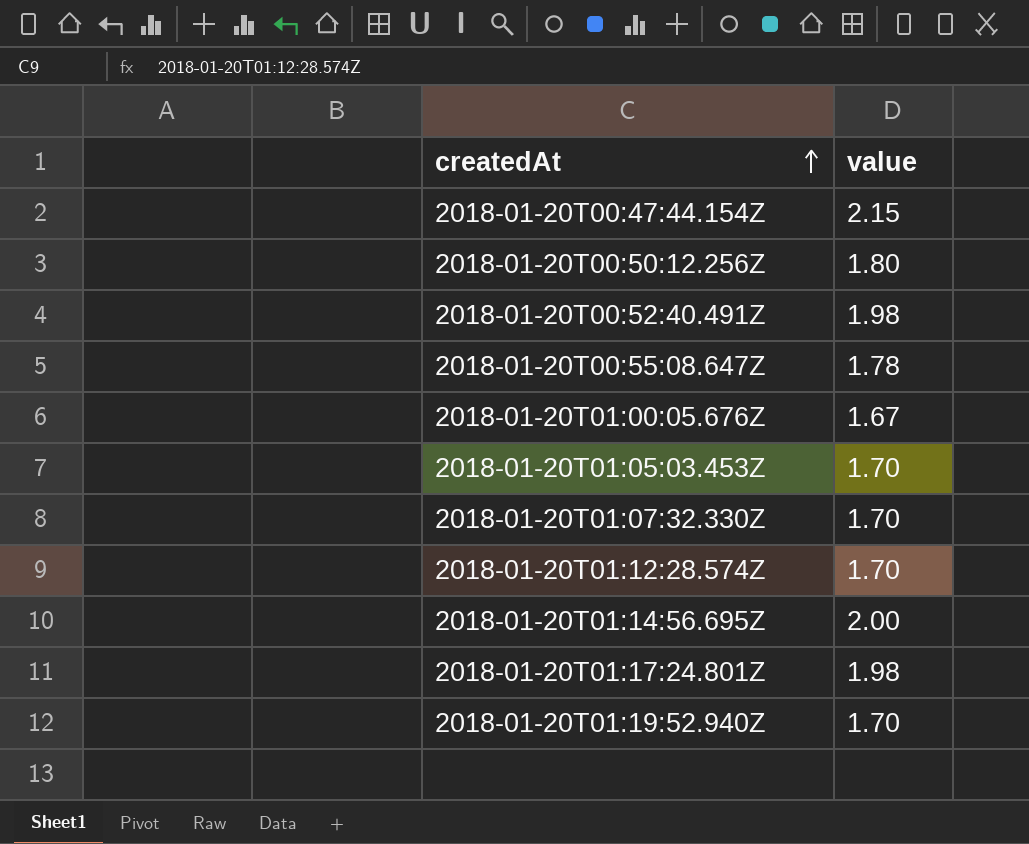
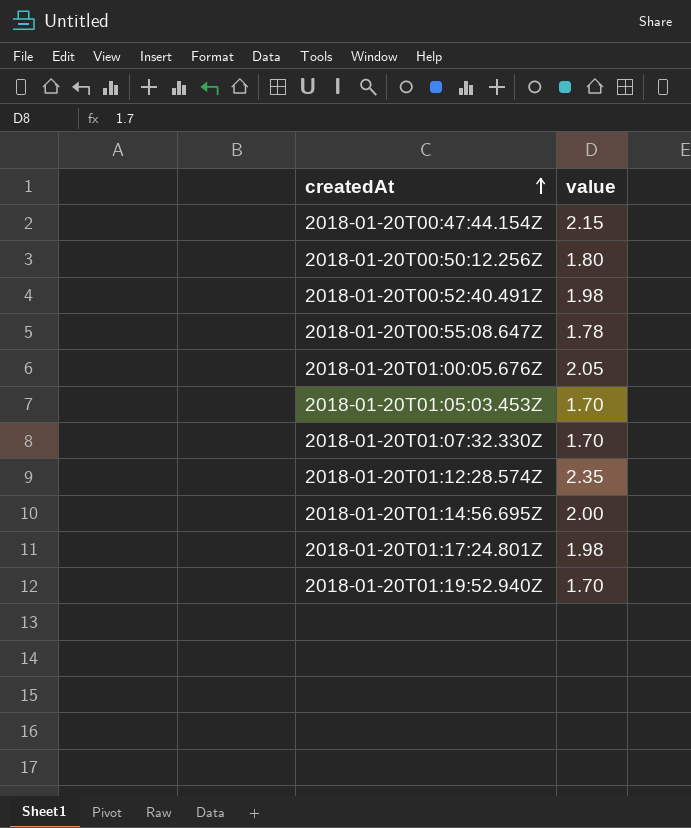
2018-01-20T01:00:05.676Z | value: 1.67 -> 2.05
2018-01-20T01:12:28.574Z | value: 1.70 -> 2.35

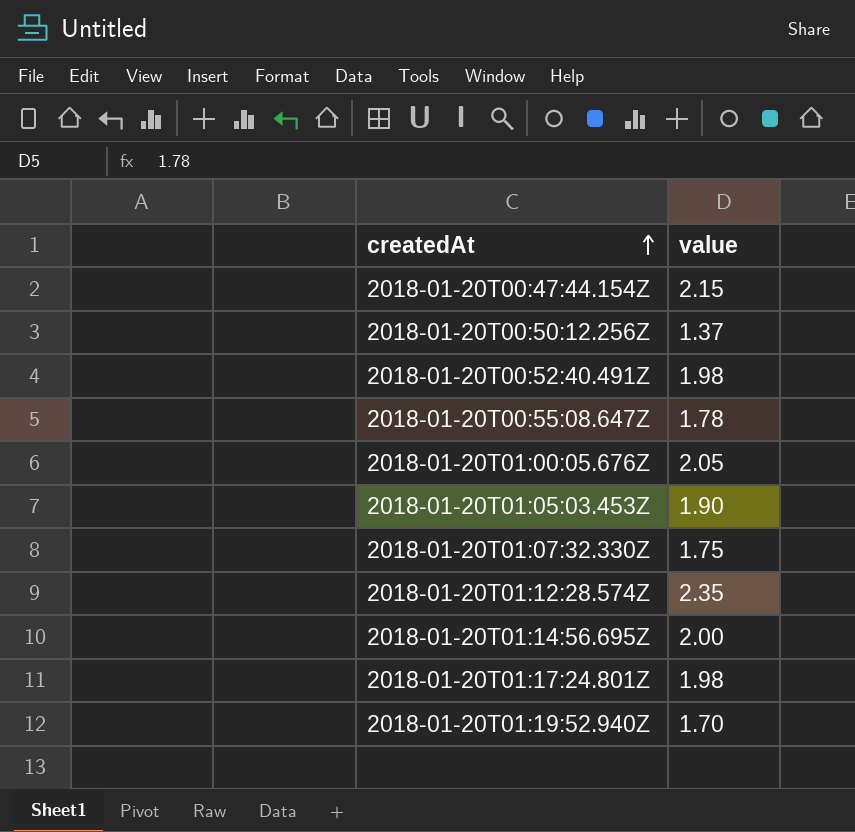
2018-01-20T00:50:12.256Z | value: 1.80 -> 1.37
2018-01-20T01:05:03.453Z | value: 1.70 -> 1.90
2018-01-20T01:07:32.330Z | value: 1.70 -> 1.75

